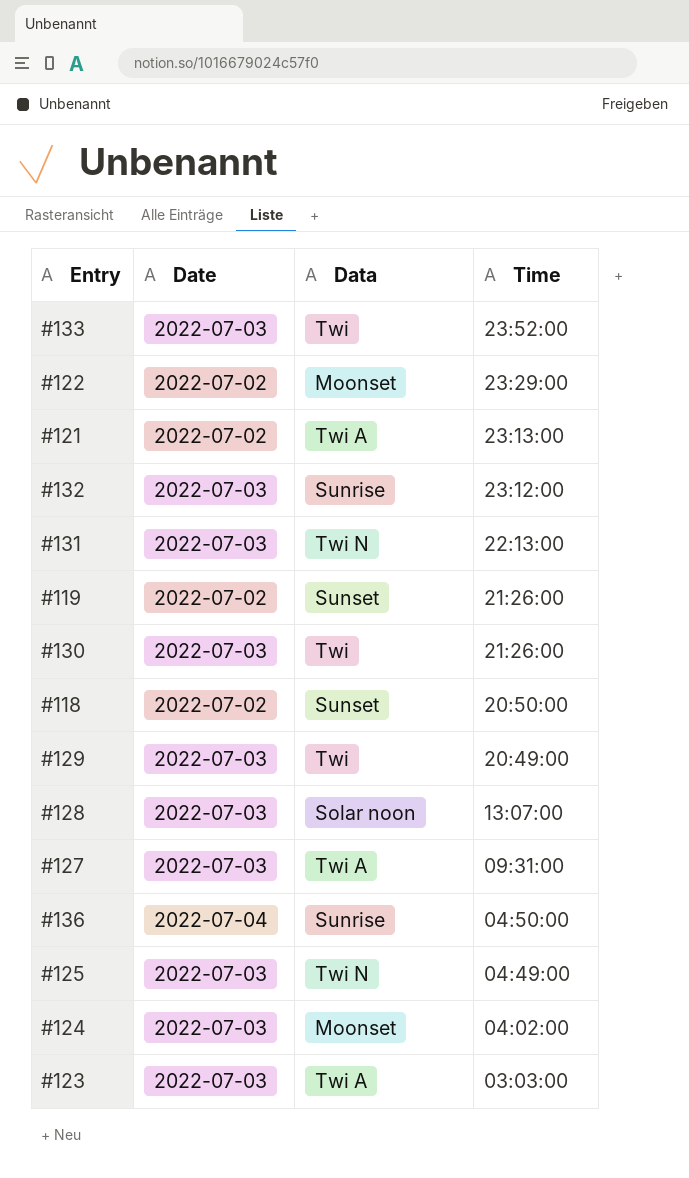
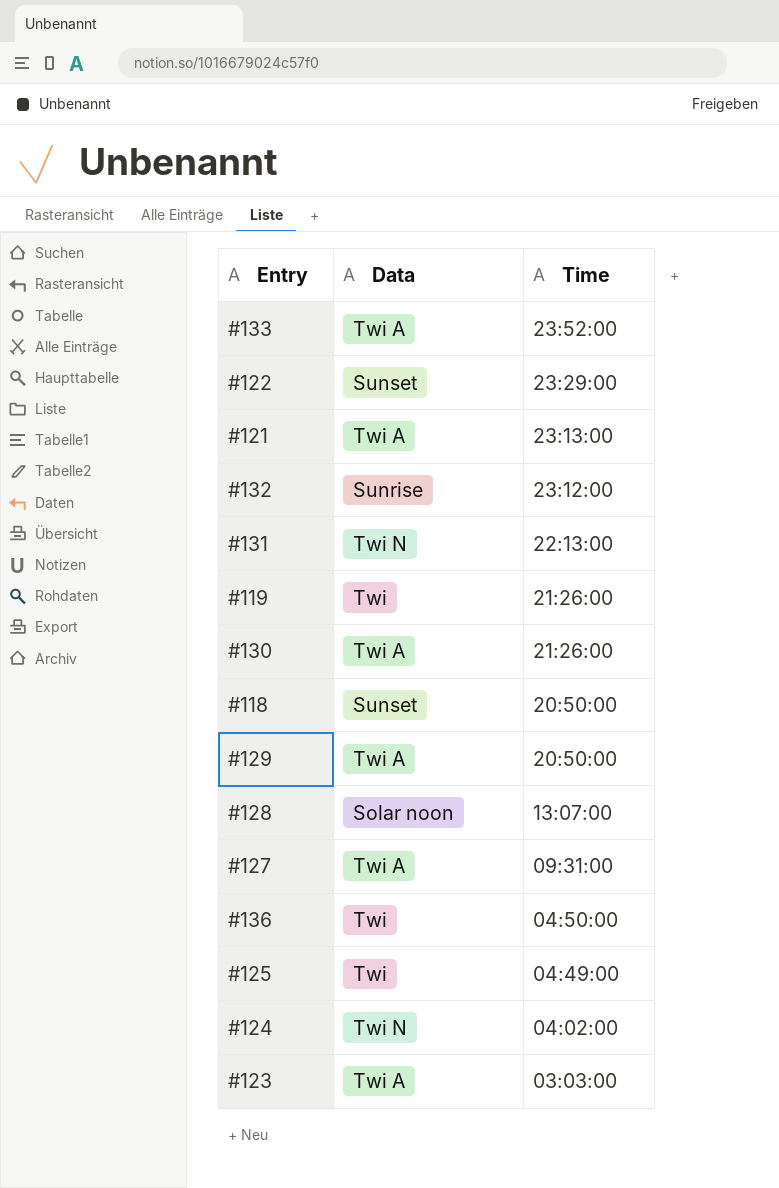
column Date | position: 2 -> none
#133 | Data: Twi -> Twi A
#122 | Data: Moonset -> Sunset
#119 | Data: Sunset -> Twi
#130 | Data: Twi -> Twi A
#129 | Data: Twi -> Twi A
#129 | Time: 20:49:00 -> 20:50:00
#136 | Data: Sunrise -> Twi
#125 | Data: Twi N -> Twi
#124 | Data: Moonset -> Twi N

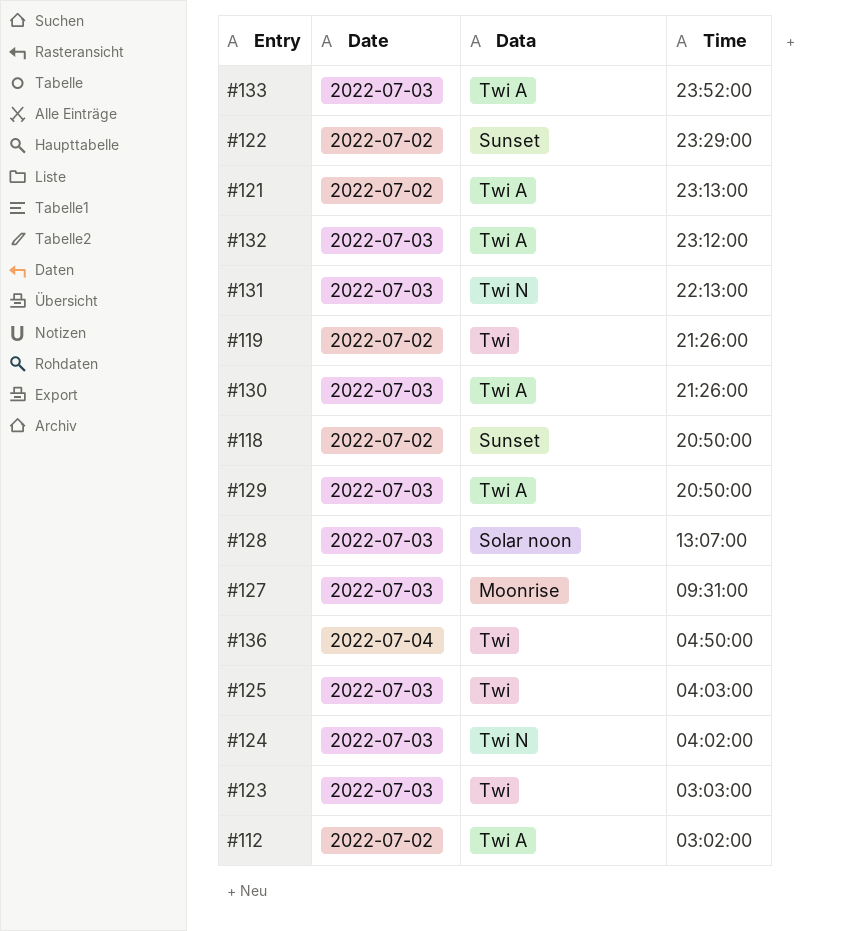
column Date | position: none -> 2
#132 | Data: Sunrise -> Twi A
#127 | Data: Twi A -> Moonrise
#125 | Time: 04:49:00 -> 04:03:00
#123 | Data: Twi A -> Twi
row #112: none -> 2022-07-02 | Twi A | 03:02:00

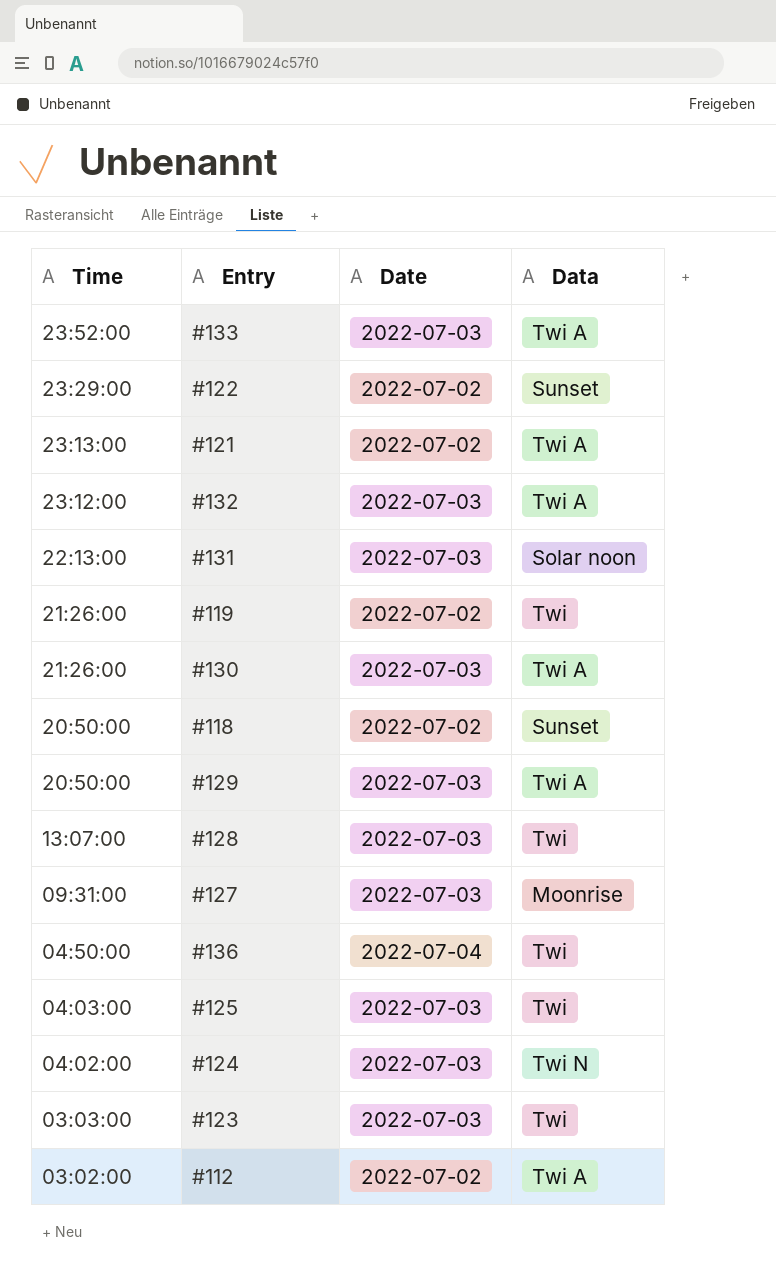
column Time | position: 4 -> 1
#131 | Data: Twi N -> Solar noon
#128 | Data: Solar noon -> Twi

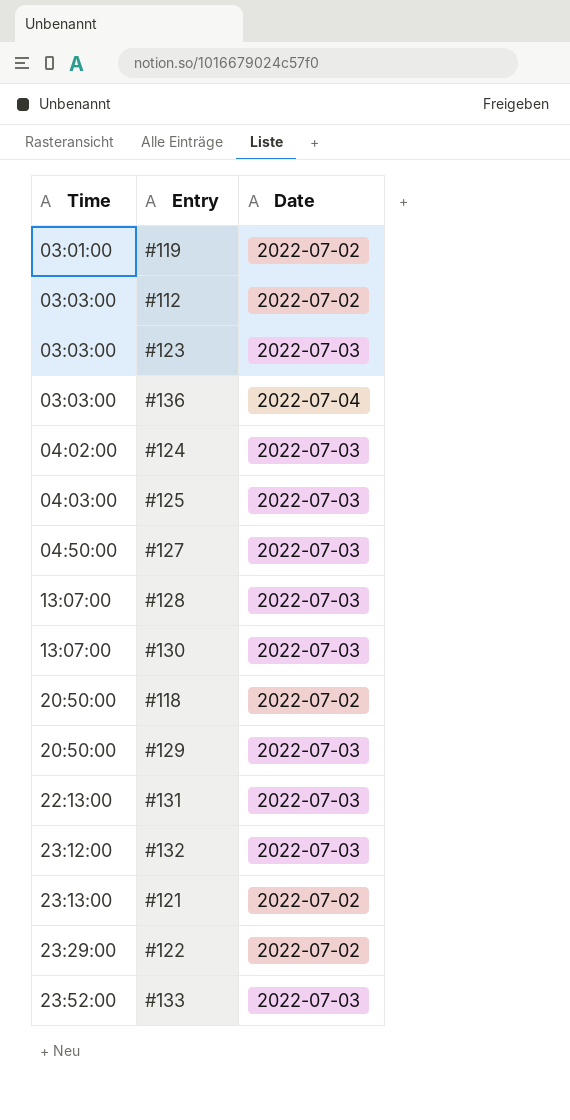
row order: Time descending -> Time ascending
column Data | position: 4 -> none
#119 | Time: 21:26:00 -> 03:01:00
#112 | Time: 03:02:00 -> 03:03:00
#136 | Time: 04:50:00 -> 03:03:00
#127 | Time: 09:31:00 -> 04:50:00
#130 | Time: 21:26:00 -> 13:07:00

